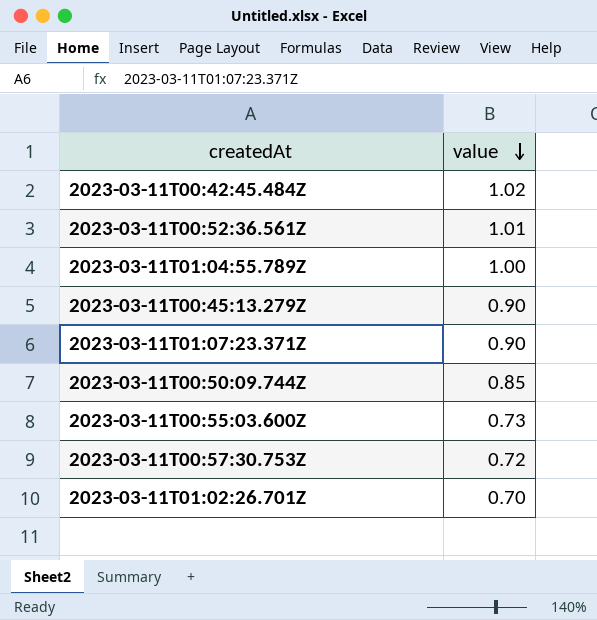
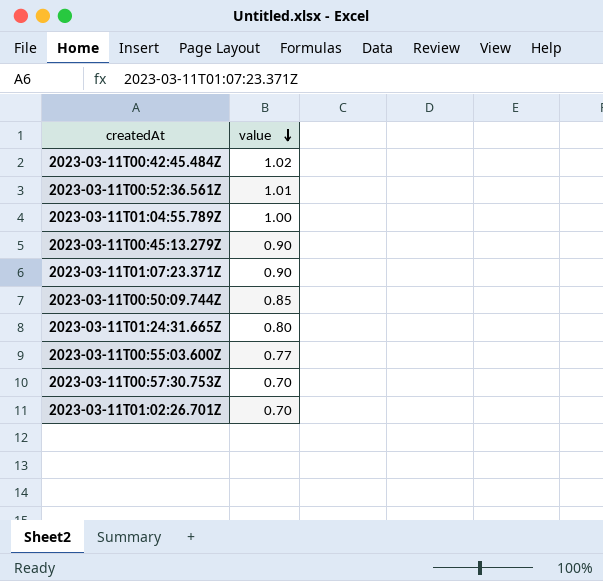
row 2023-03-11T01:24:31.665Z: none -> 0.80
2023-03-11T00:55:03.600Z | value: 0.73 -> 0.77
2023-03-11T00:57:30.753Z | value: 0.72 -> 0.70

